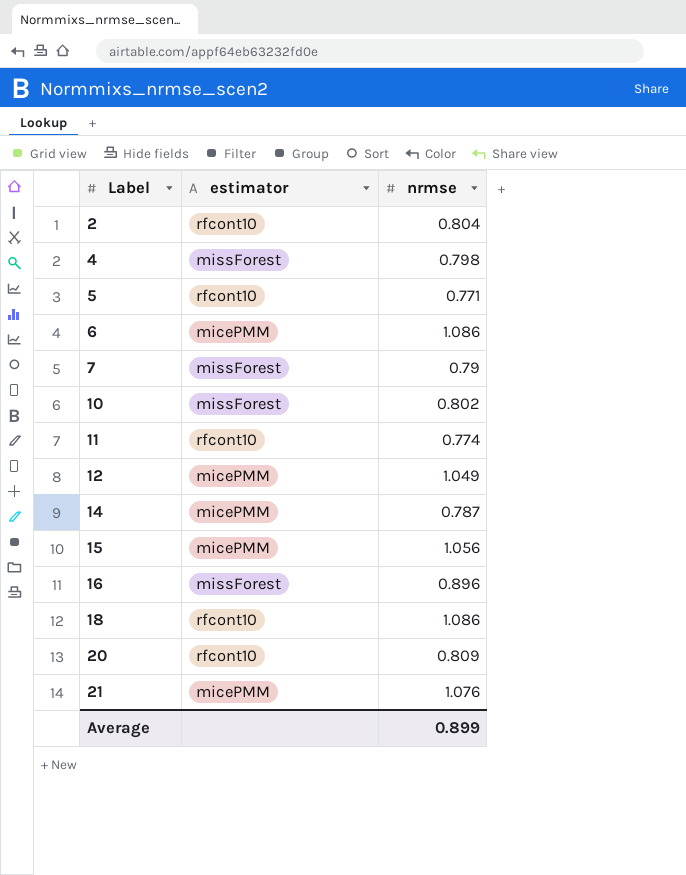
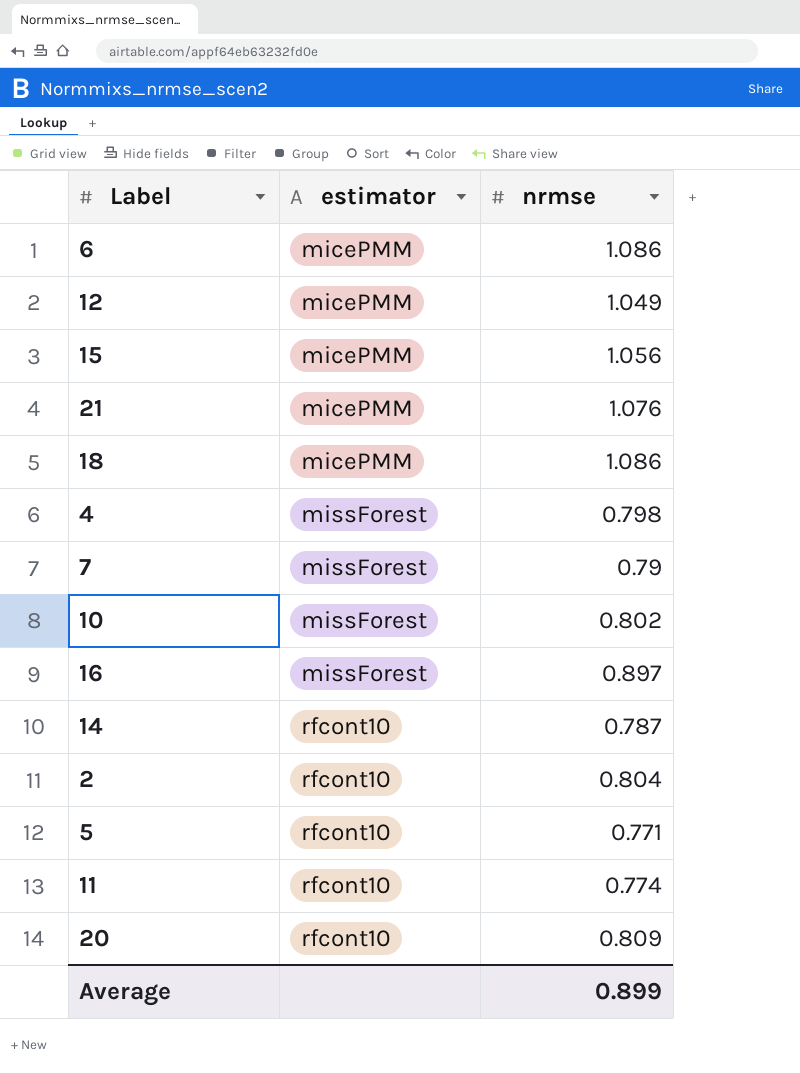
row order: Label ascending -> estimator ascending
18 | estimator: rfcont10 -> micePMM
16 | nrmse: 0.896 -> 0.897
14 | estimator: micePMM -> rfcont10

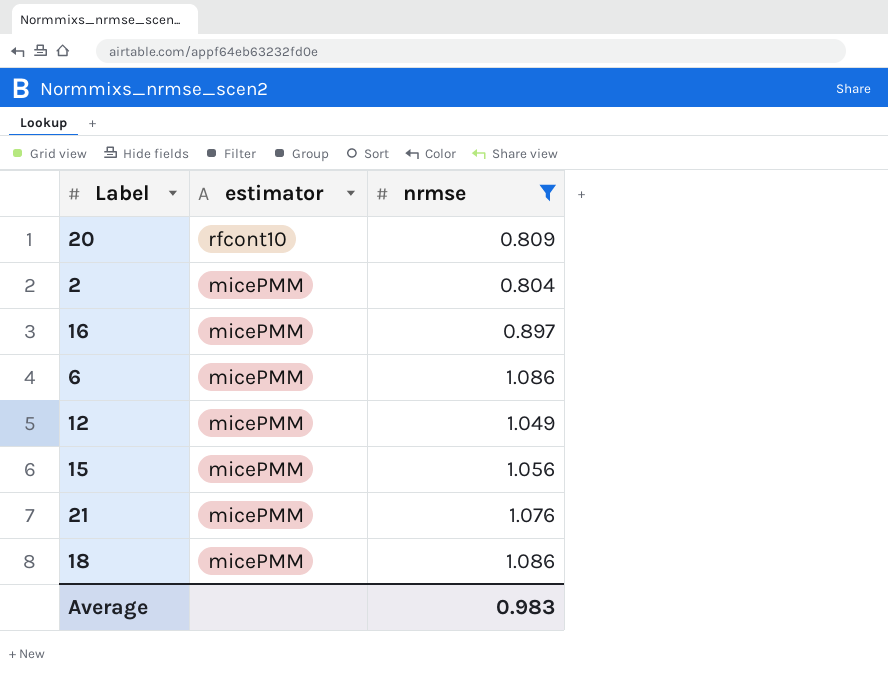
filter: none -> nrmse >= 0.804
row order: estimator ascending -> estimator descending
2 | estimator: rfcont10 -> micePMM
16 | estimator: missForest -> micePMM
Average | nrmse: 0.899 -> 0.983

